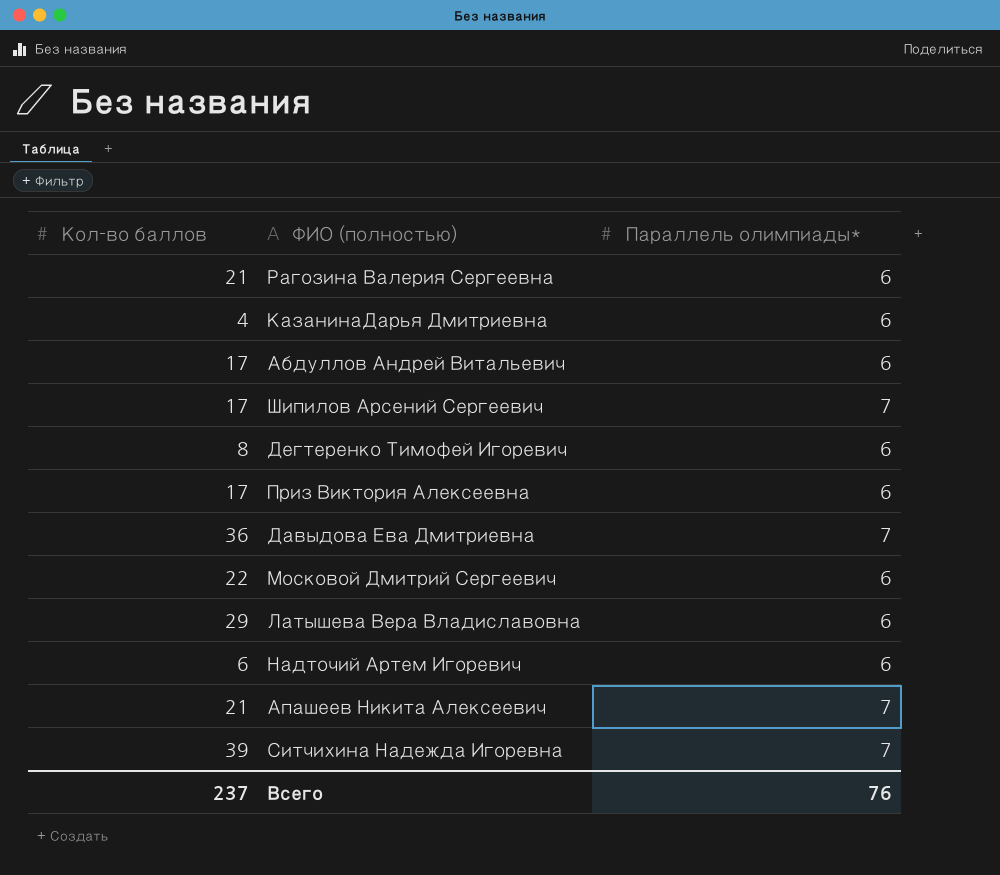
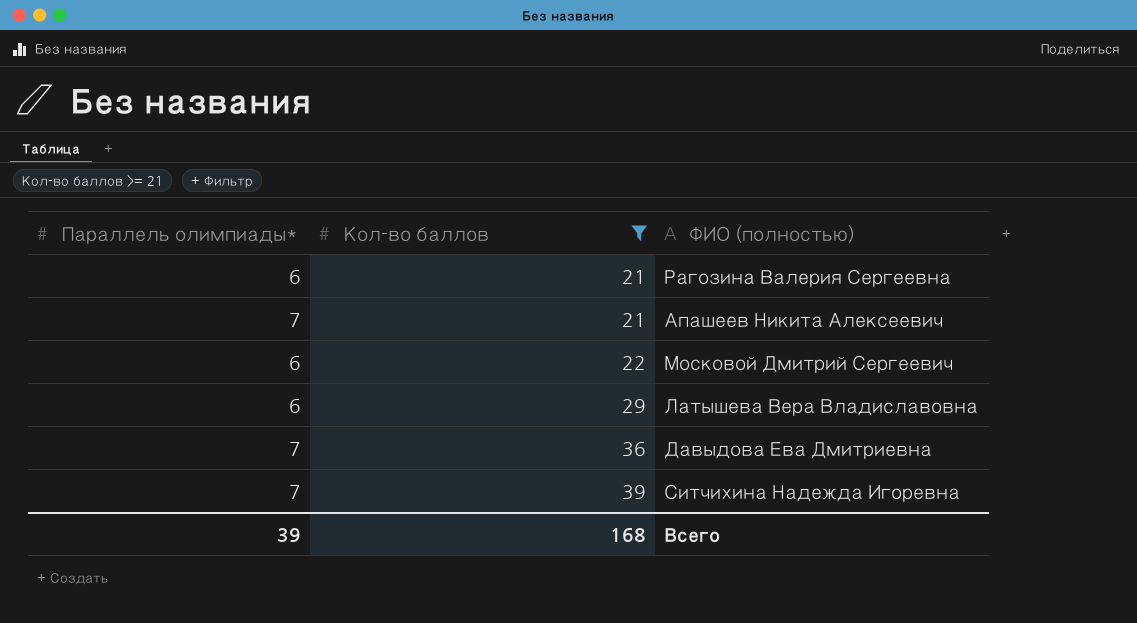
filter: none -> Кол-во баллов >= 21
row order: none -> Кол-во баллов ascending
column Параллель олимпиады* | position: 3 -> 1
Всего | Параллель олимпиады*: 76 -> 39
Всего | Кол-во баллов: 237 -> 168

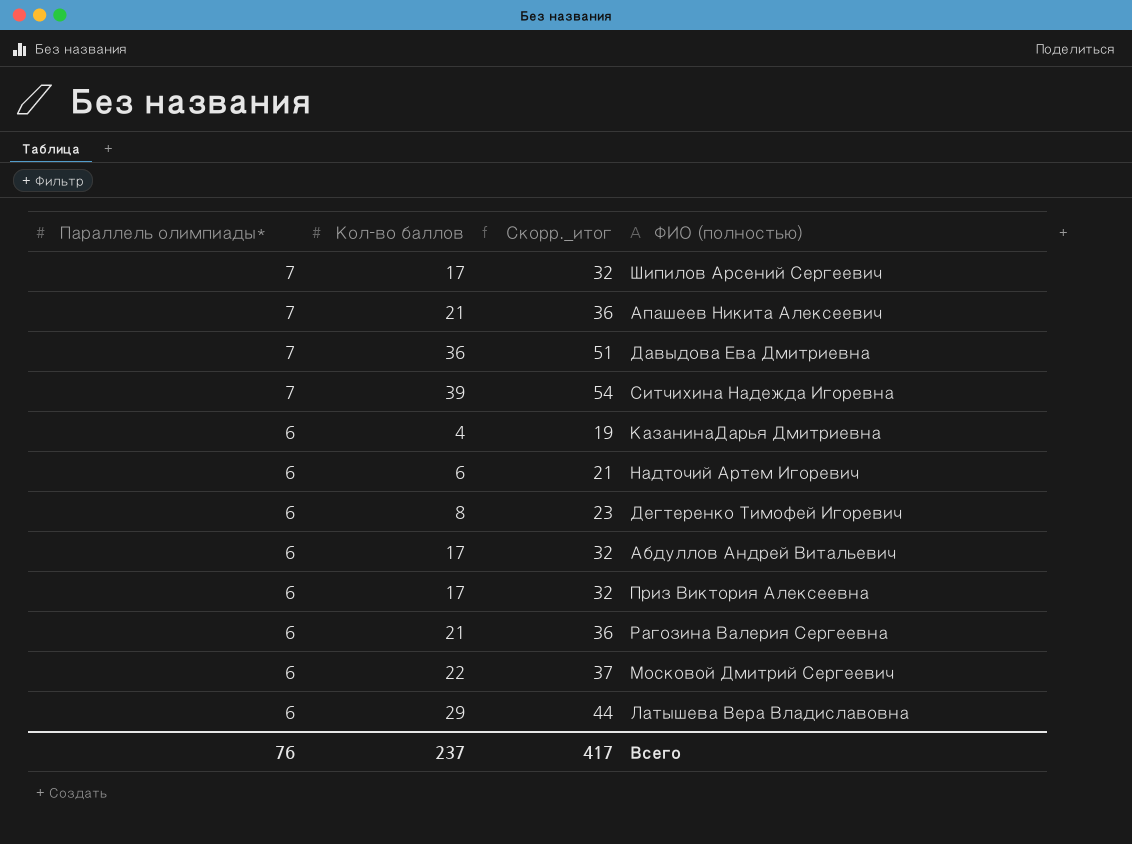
filter: Кол-во баллов >= 21 -> none
row order: Кол-во баллов ascending -> Параллель олимпиады* descending
column Скорр._итог | formula: none -> [Кол-во баллов] + 15
Всего | Параллель олимпиады*: 39 -> 76
Всего | Кол-во баллов: 168 -> 237

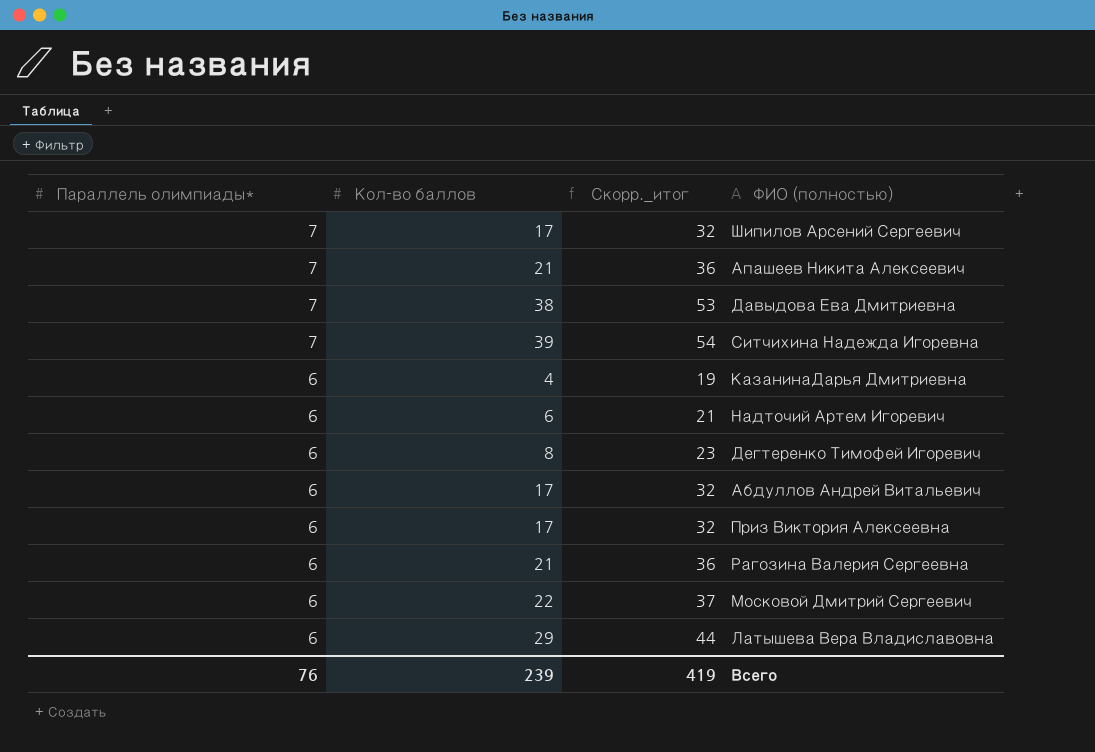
Давыдова Ева Дмитриевна | Кол-во баллов: 36 -> 38
Давыдова Ева Дмитриевна | Скорр._итог: 51 -> 53
Всего | Кол-во баллов: 237 -> 239
Всего | Скорр._итог: 417 -> 419

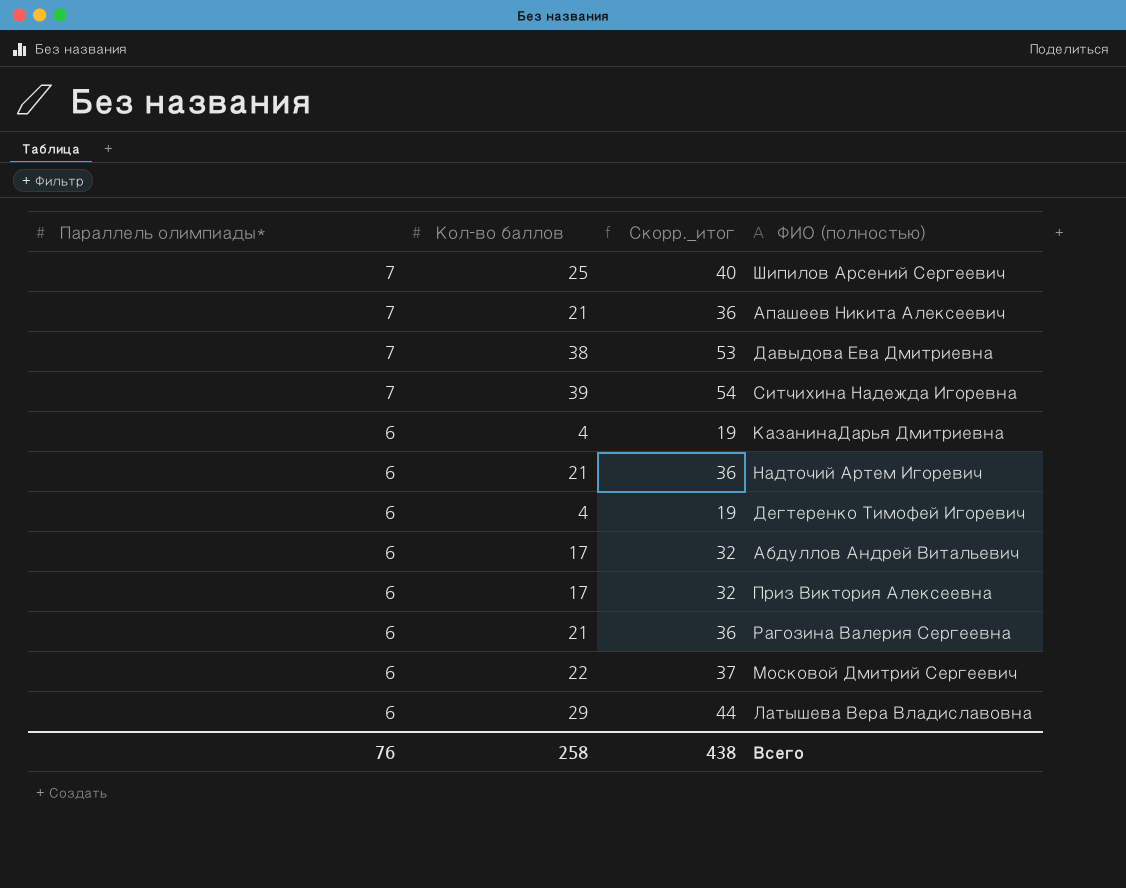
Шипилов Арсений Сергеевич | Кол-во баллов: 17 -> 25
Шипилов Арсений Сергеевич | Скорр._итог: 32 -> 40
Надточий Артем Игоревич | Кол-во баллов: 6 -> 21
Надточий Артем Игоревич | Скорр._итог: 21 -> 36
Дегтеренко Тимофей Игоревич | Кол-во баллов: 8 -> 4
Дегтеренко Тимофей Игоревич | Скорр._итог: 23 -> 19
Всего | Кол-во баллов: 239 -> 258
Всего | Скорр._итог: 419 -> 438

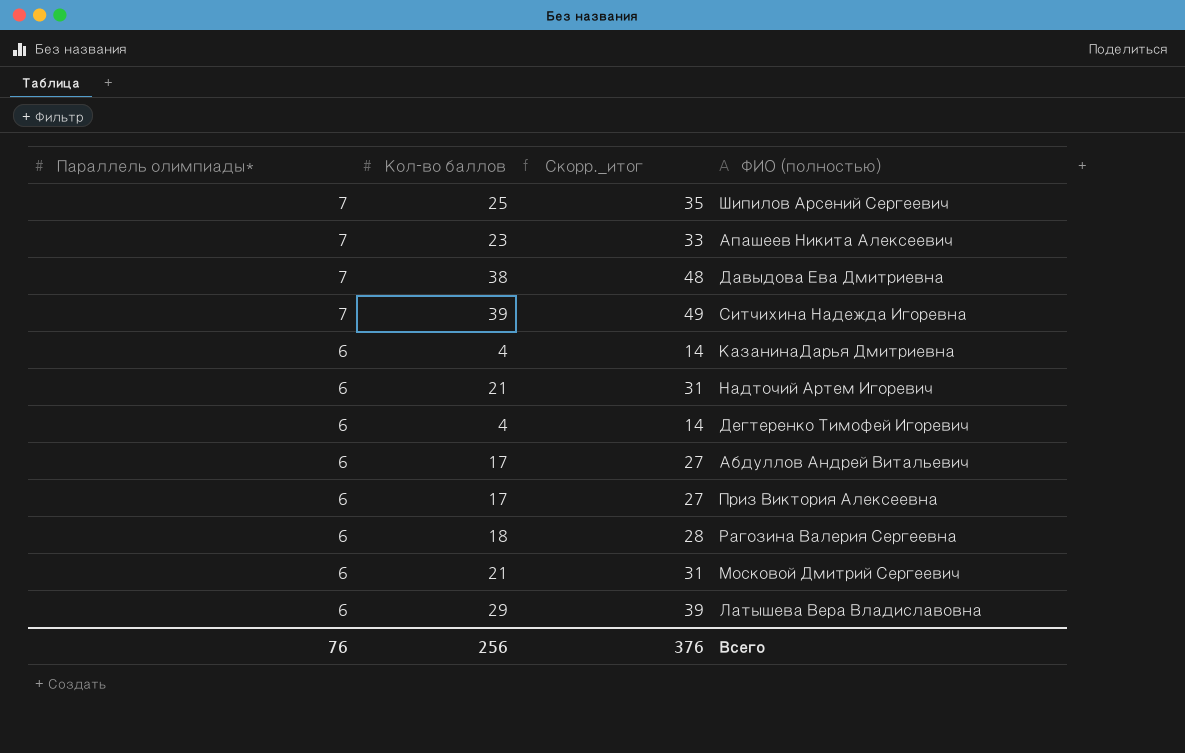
column Скорр._итог | formula: [Кол-во баллов] + 15 -> [Кол-во баллов] + 10
Апашеев Никита Алексеевич | Кол-во баллов: 21 -> 23
Рагозина Валерия Сергеевна | Кол-во баллов: 21 -> 18
Московой Дмитрий Сергеевич | Кол-во баллов: 22 -> 21
Всего | Кол-во баллов: 258 -> 256
Всего | Скорр._итог: 438 -> 376

